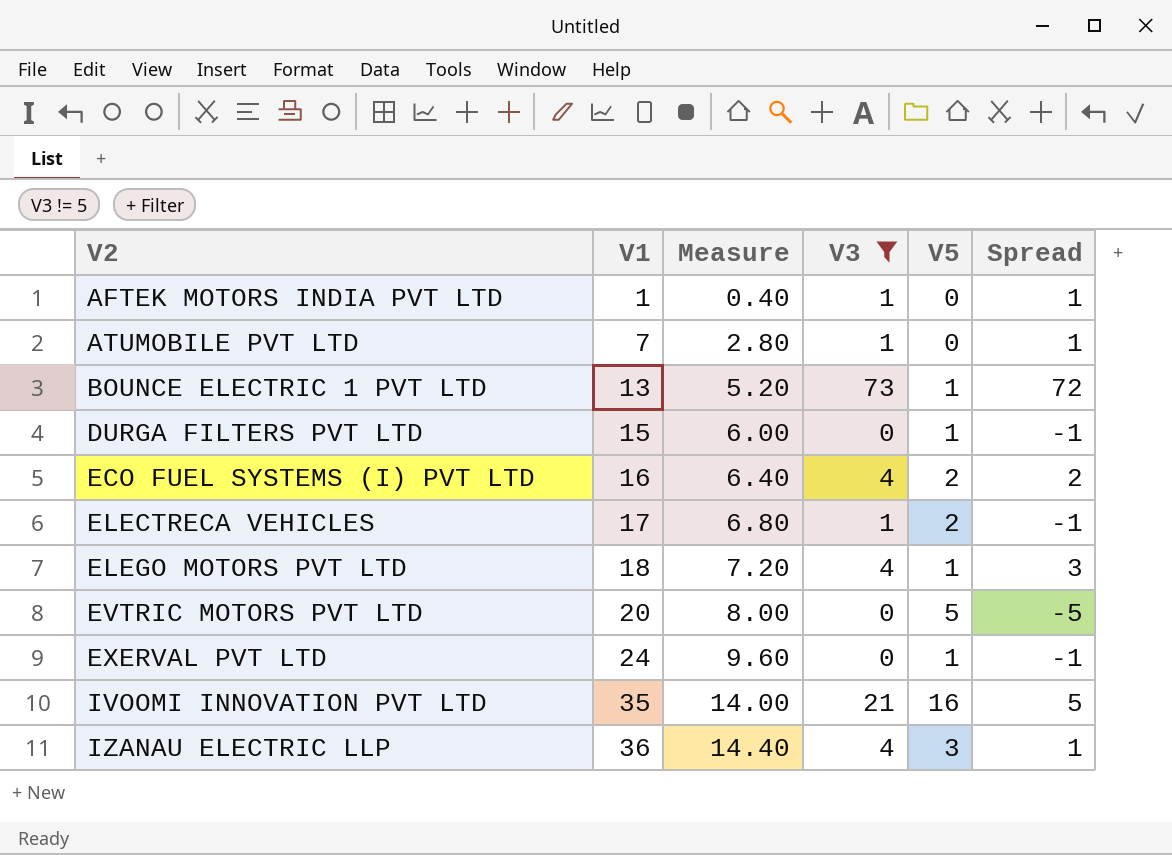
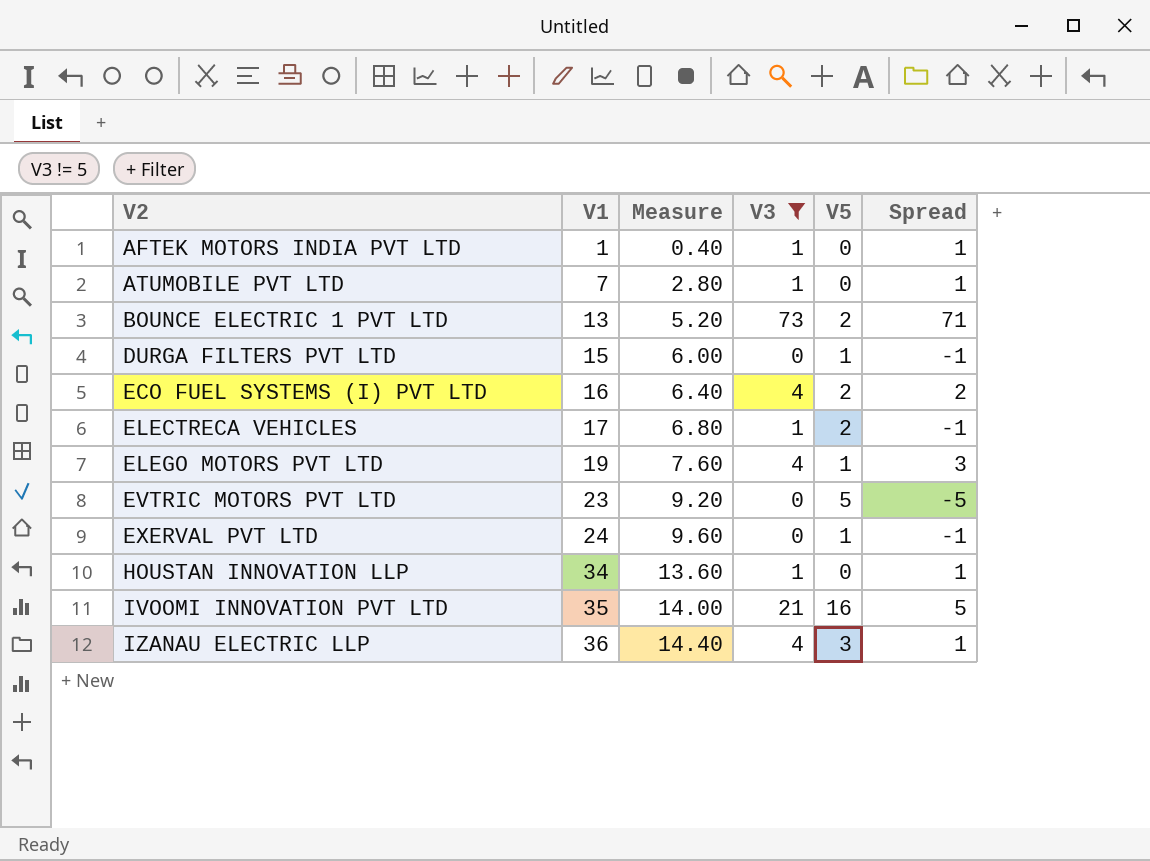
BOUNCE ELECTRIC 1 PVT LTD | V5: 1 -> 2
BOUNCE ELECTRIC 1 PVT LTD | Spread: 72 -> 71
ELEGO MOTORS PVT LTD | V1: 18 -> 19
ELEGO MOTORS PVT LTD | Measure: 7.20 -> 7.60
EVTRIC MOTORS PVT LTD | V1: 20 -> 23
EVTRIC MOTORS PVT LTD | Measure: 8.00 -> 9.20
row HOUSTAN INNOVATION LLP: none -> 34 | 13.60 | 1 | 0 | 1

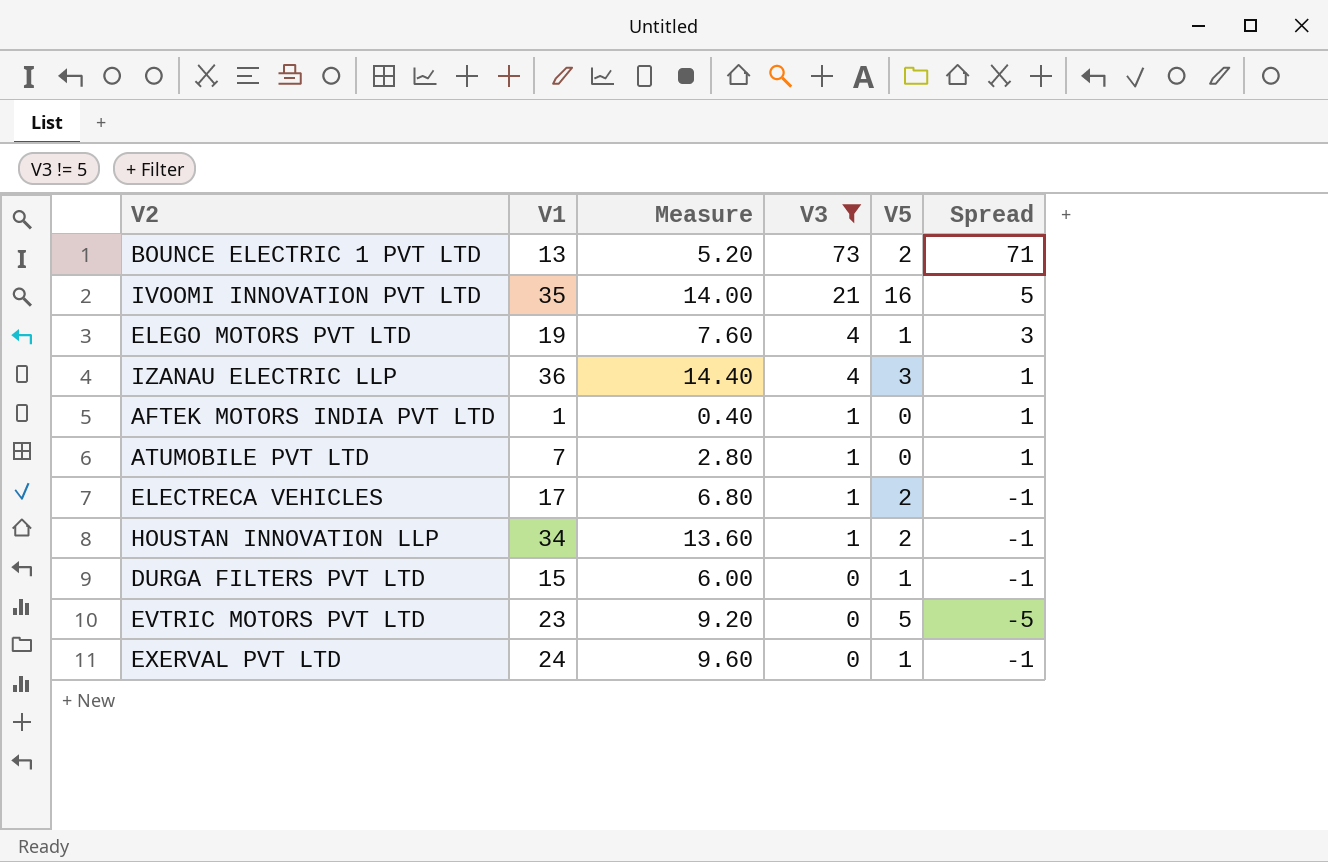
row order: V2 ascending -> V3 descending
row ECO FUEL SYSTEMS (I) PVT LTD: 16 | 6.40 | 4 | 2 | 2 -> none
HOUSTAN INNOVATION LLP | V5: 0 -> 2
HOUSTAN INNOVATION LLP | Spread: 1 -> -1

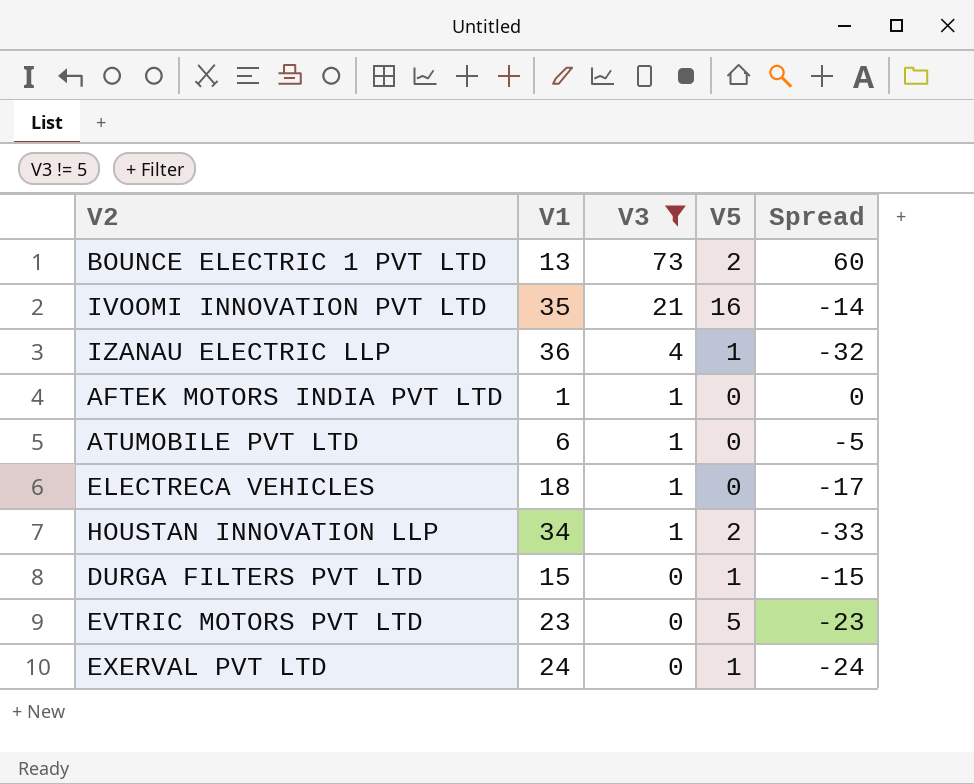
column Measure | formula: [V1] * 0.4 -> none
column Spread | formula: [V3] - [V5] -> [V3] - [V1]
row ELEGO MOTORS PVT LTD: 19 | 7.60 | 4 | 1 | 3 -> none
IZANAU ELECTRIC LLP | V5: 3 -> 1
ATUMOBILE PVT LTD | V1: 7 -> 6
ELECTRECA VEHICLES | V1: 17 -> 18
ELECTRECA VEHICLES | V5: 2 -> 0

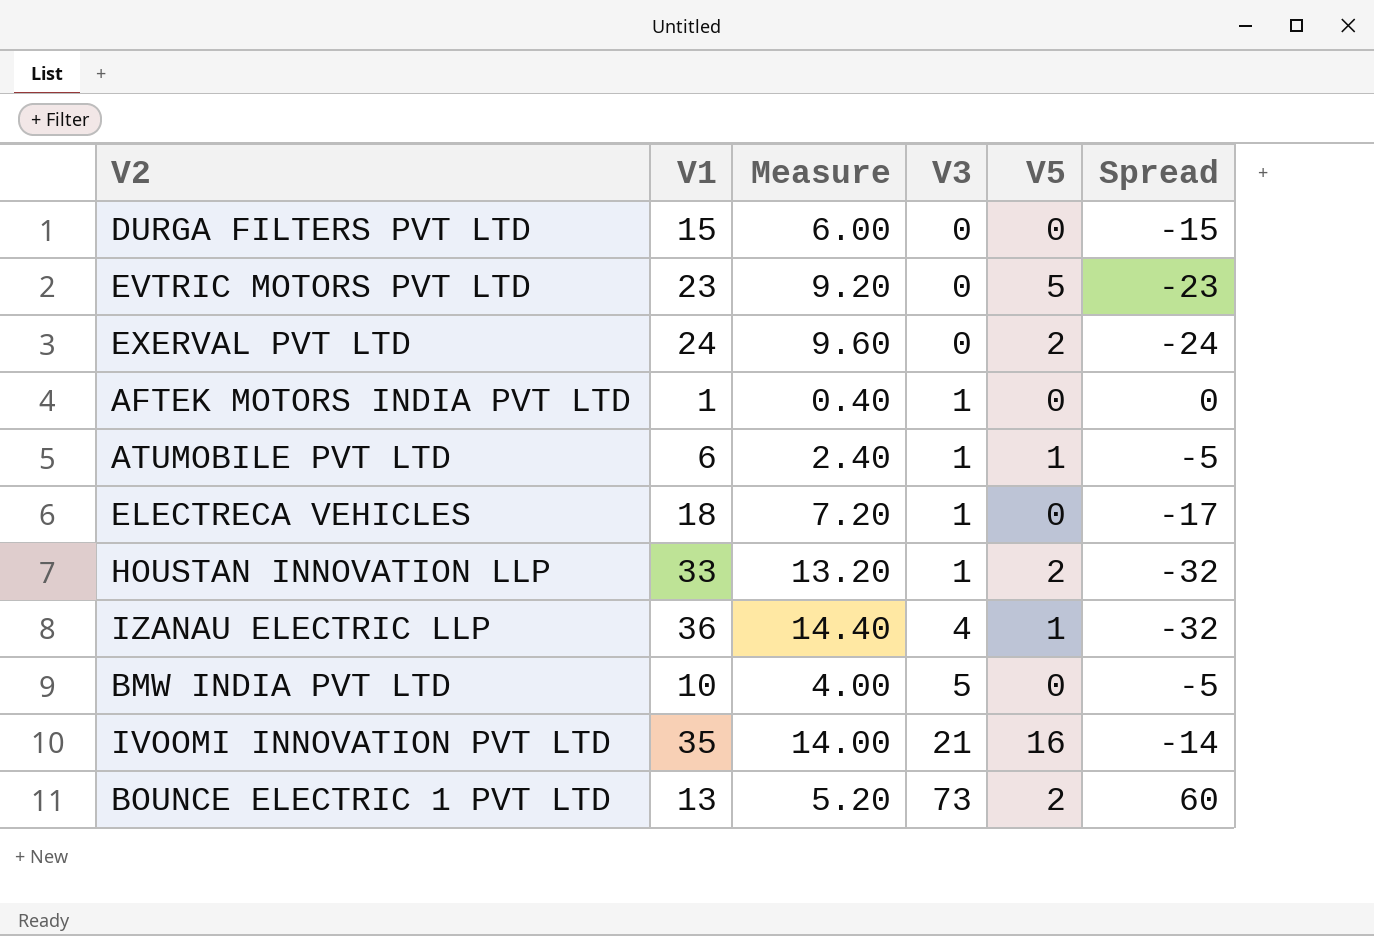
filter: V3 != 5 -> none
row order: V3 descending -> V3 ascending
column Measure | formula: none -> [V1] * 0.4
DURGA FILTERS PVT LTD | V5: 1 -> 0
EXERVAL PVT LTD | V5: 1 -> 2
ATUMOBILE PVT LTD | V5: 0 -> 1
HOUSTAN INNOVATION LLP | V1: 34 -> 33
HOUSTAN INNOVATION LLP | Spread: -33 -> -32

